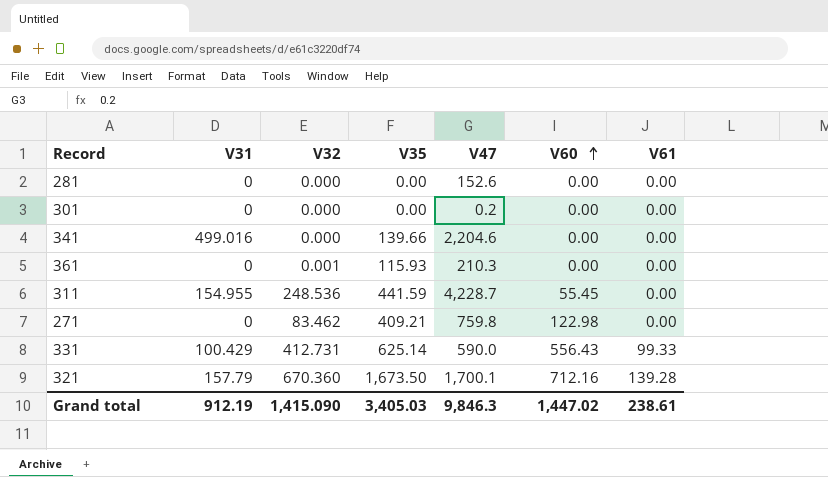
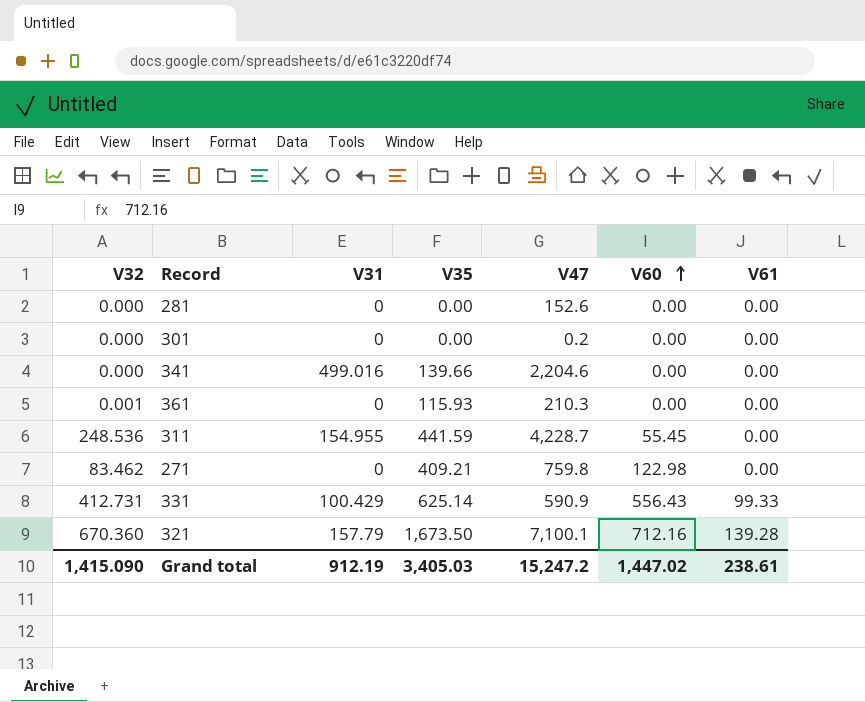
column V32 | position: 3 -> 1
331 | V47: 590.0 -> 590.9
321 | V47: 1,700.1 -> 7,100.1
Grand total | V47: 9,846.3 -> 15,247.2

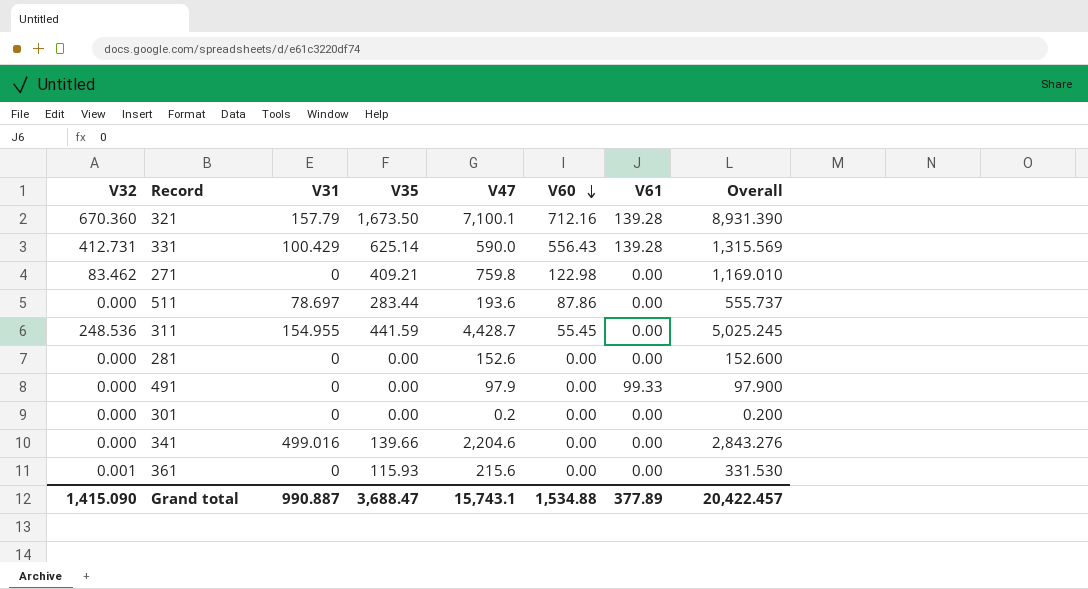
row order: V60 ascending -> V60 descending
column Overall | formula: none -> [V31] + [V35] + [V47]
331 | V47: 590.9 -> 590.0
331 | V61: 99.33 -> 139.28
row 511: none -> 0.000 | 78.697 | 283.44 | 193.6 | 87.86 | 0.00 | 555.737
311 | V47: 4,228.7 -> 4,428.7
row 491: none -> 0.000 | 0 | 0.00 | 97.9 | 0.00 | 99.33 | 97.900
361 | V47: 210.3 -> 215.6
Grand total | V31: 912.19 -> 990.887
Grand total | V35: 3,405.03 -> 3,688.47
Grand total | V47: 15,247.2 -> 15,743.1
Grand total | V60: 1,447.02 -> 1,534.88
Grand total | V61: 238.61 -> 377.89

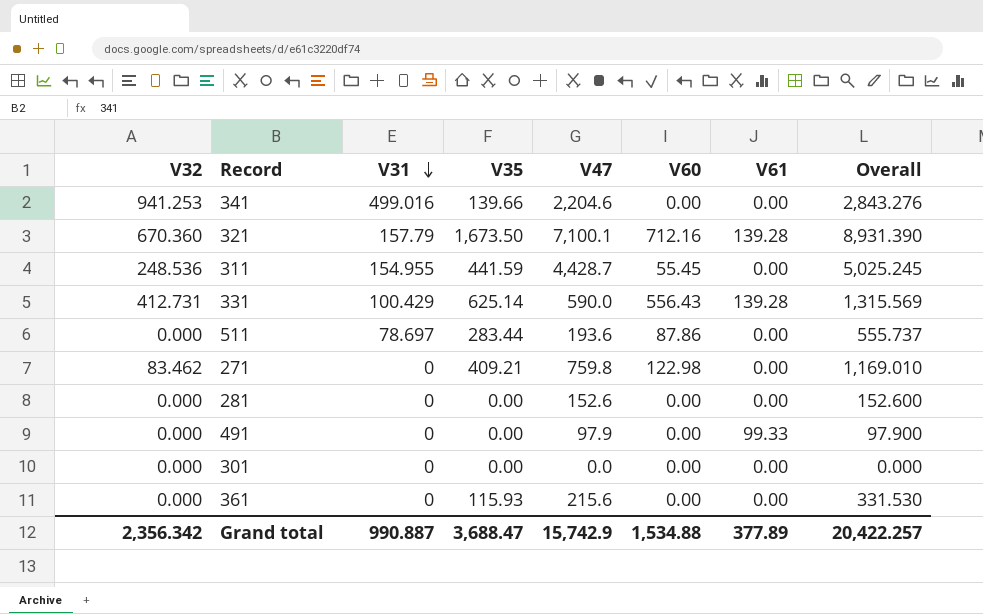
row order: V60 descending -> V31 descending
341 | V32: 0.000 -> 941.253
301 | V47: 0.2 -> 0.0
301 | Overall: 0.200 -> 0.000
361 | V32: 0.001 -> 0.000
Grand total | V32: 1,415.090 -> 2,356.342
Grand total | V47: 15,743.1 -> 15,742.9
Grand total | Overall: 20,422.457 -> 20,422.257

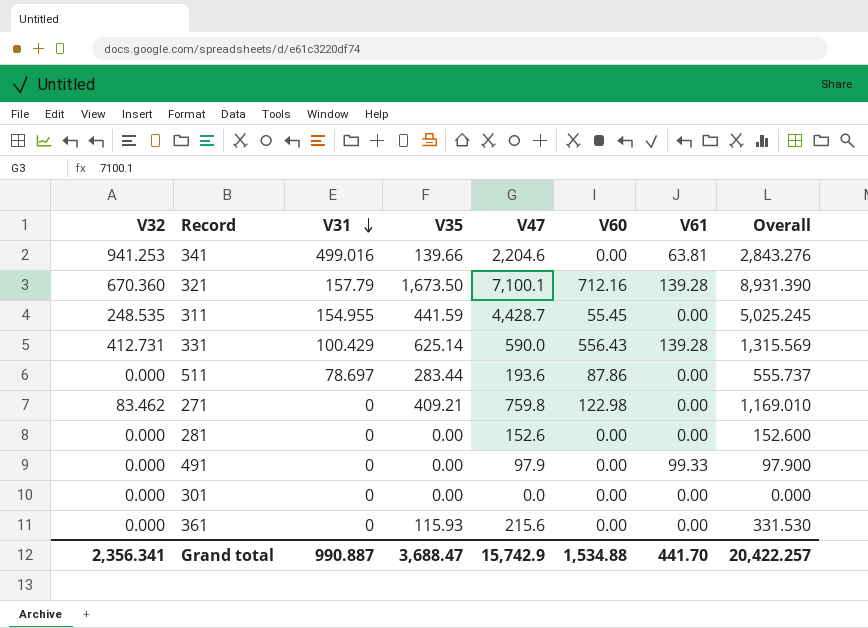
341 | V61: 0.00 -> 63.81
311 | V32: 248.536 -> 248.535
Grand total | V32: 2,356.342 -> 2,356.341
Grand total | V61: 377.89 -> 441.70

